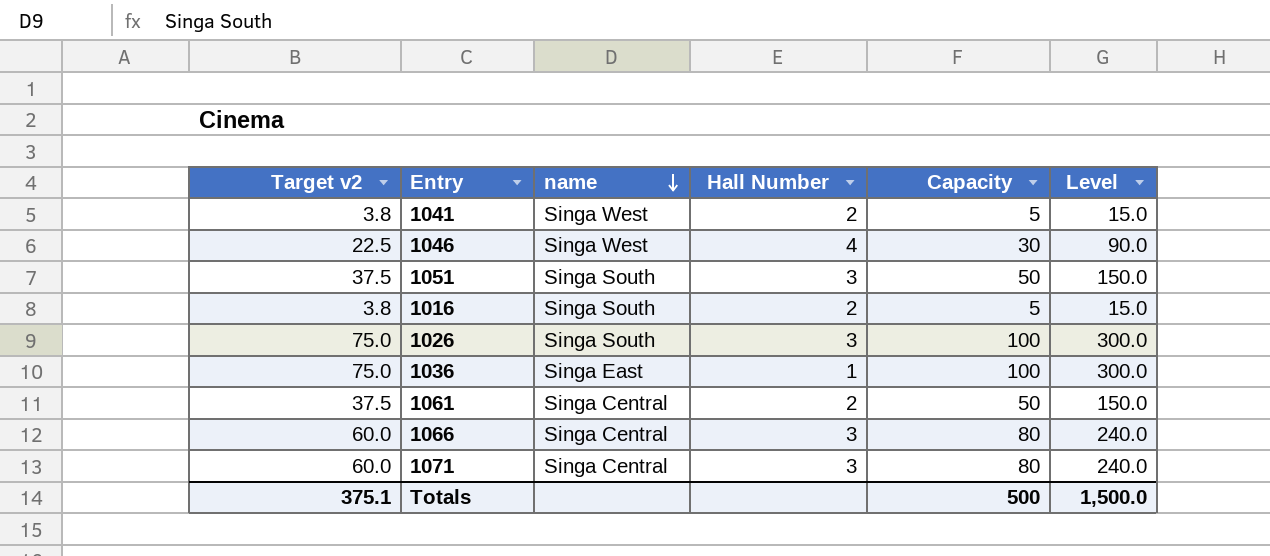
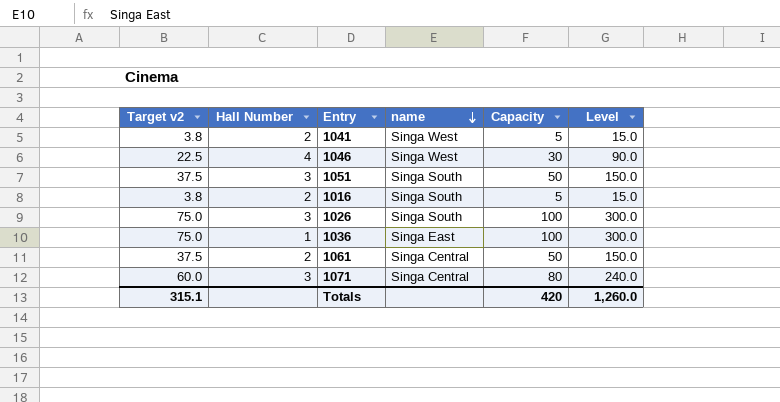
column Hall Number | position: 4 -> 2
row 1066: 60.0 | Singa Central | 3 | 80 | 240.0 -> none
Totals | Target v2: 375.1 -> 315.1
Totals | Capacity: 500 -> 420
Totals | Level: 1,500.0 -> 1,260.0

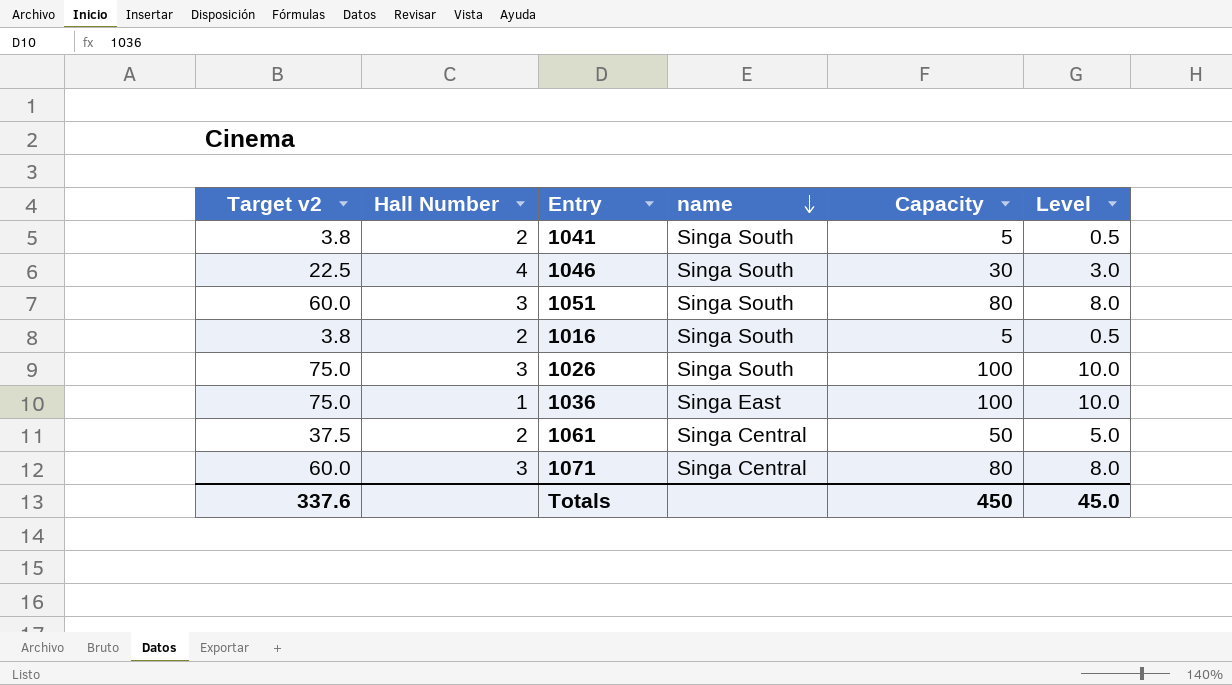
column Level | formula: [Capacity] * 3 -> [Capacity] * 0.1
1041 | name: Singa West -> Singa South
1046 | name: Singa West -> Singa South
1051 | Target v2: 37.5 -> 60.0
1051 | Capacity: 50 -> 80
Totals | Target v2: 315.1 -> 337.6
Totals | Capacity: 420 -> 450
Totals | Level: 1,260.0 -> 45.0

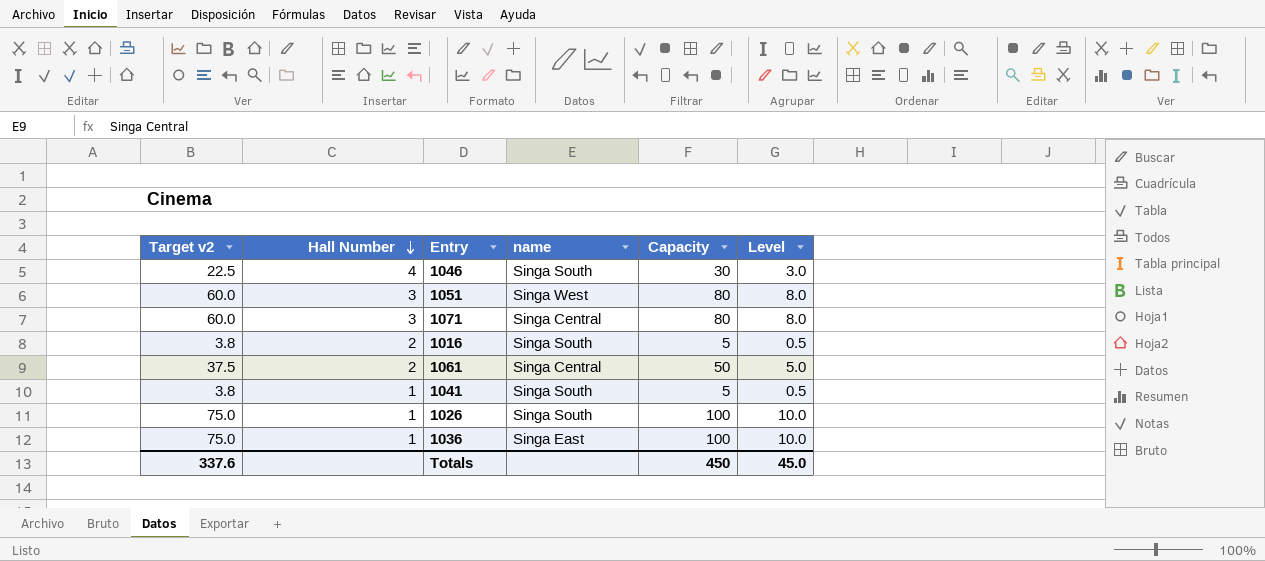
row order: name descending -> Hall Number descending
1051 | name: Singa South -> Singa West
1041 | Hall Number: 2 -> 1
1026 | Hall Number: 3 -> 1

